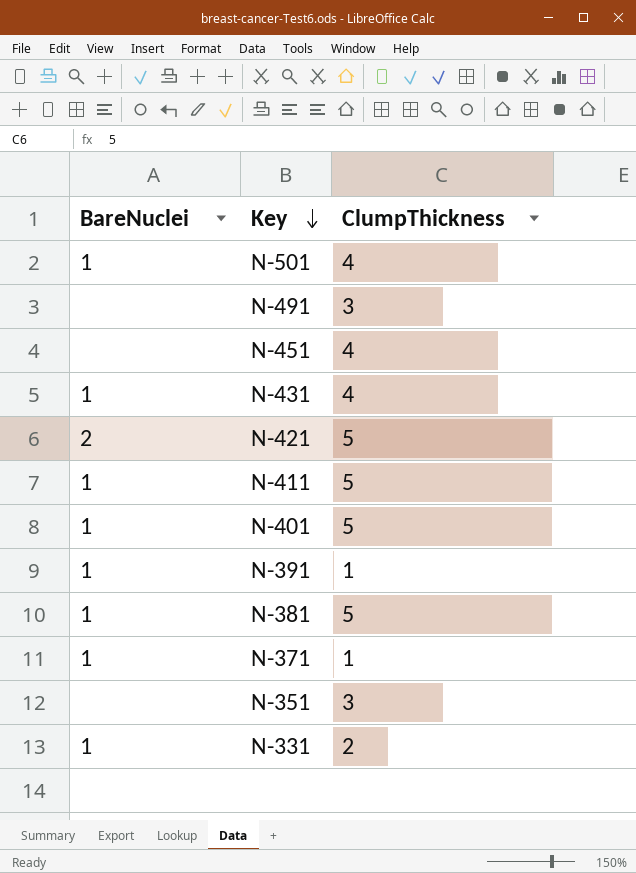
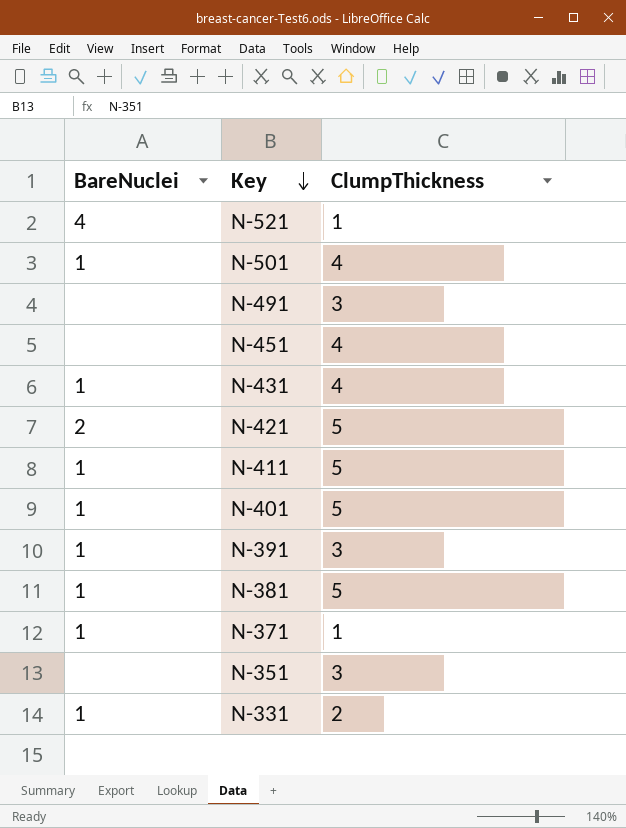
row N-521: none -> 4 | 1
N-391 | ClumpThickness: 1 -> 3

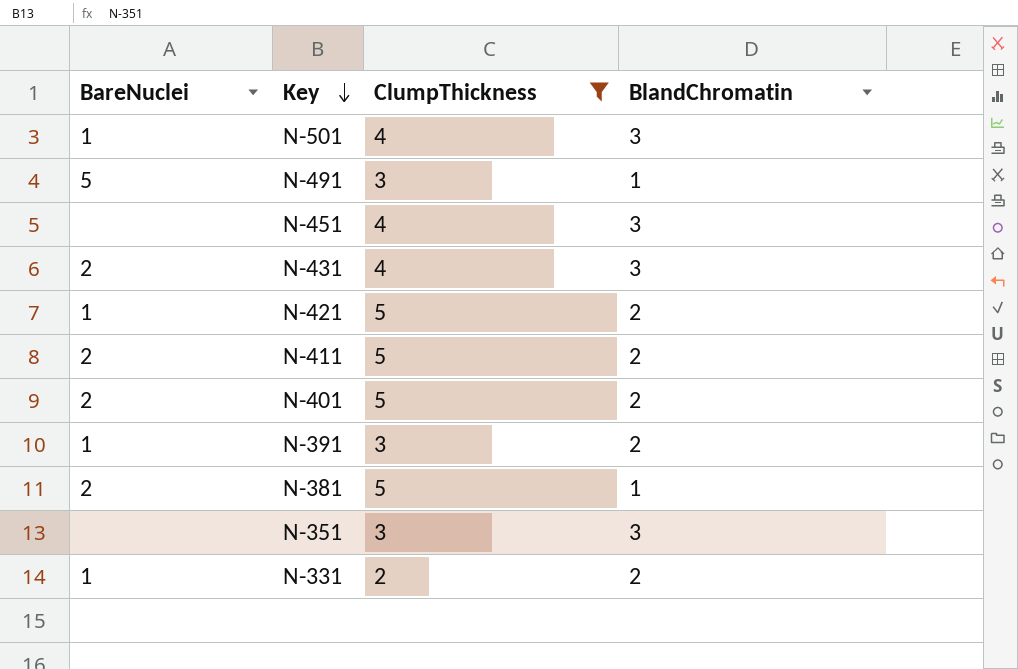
filter: none -> ClumpThickness != 1
column BlandChromatin | position: none -> 4
N-491 | BareNuclei: none -> 5
N-431 | BareNuclei: 1 -> 2
N-421 | BareNuclei: 2 -> 1
N-411 | BareNuclei: 1 -> 2
N-401 | BareNuclei: 1 -> 2
N-381 | BareNuclei: 1 -> 2

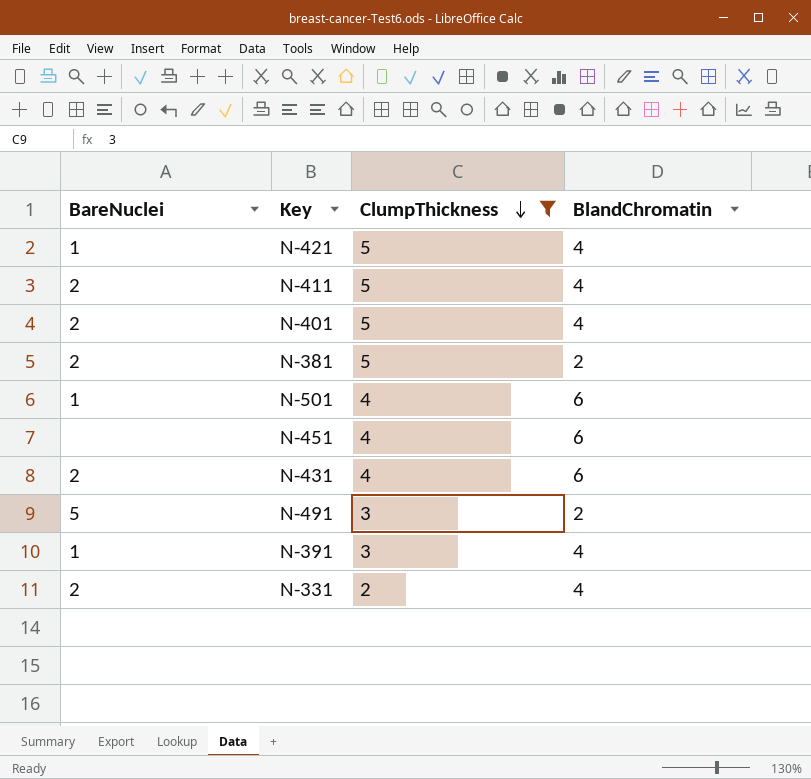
row order: Key descending -> ClumpThickness descending
row N-351: none | 3 | 3 -> none
N-421 | BlandChromatin: 2 -> 4
N-411 | BlandChromatin: 2 -> 4
N-401 | BlandChromatin: 2 -> 4
N-381 | BlandChromatin: 1 -> 2
N-501 | BlandChromatin: 3 -> 6
N-451 | BlandChromatin: 3 -> 6
N-431 | BlandChromatin: 3 -> 6
N-491 | BlandChromatin: 1 -> 2
N-391 | BlandChromatin: 2 -> 4
N-331 | BareNuclei: 1 -> 2
N-331 | BlandChromatin: 2 -> 4

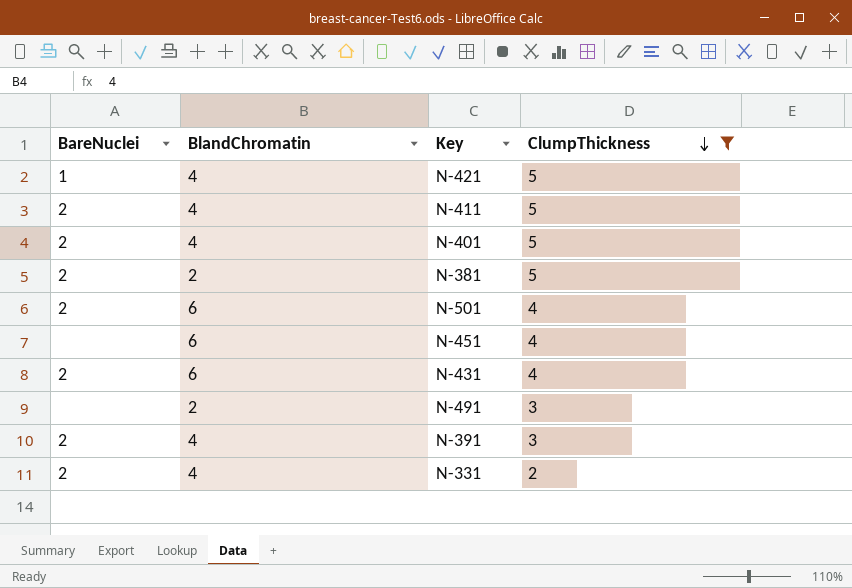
column BlandChromatin | position: 4 -> 2
N-501 | BareNuclei: 1 -> 2
N-491 | BareNuclei: 5 -> none
N-391 | BareNuclei: 1 -> 2

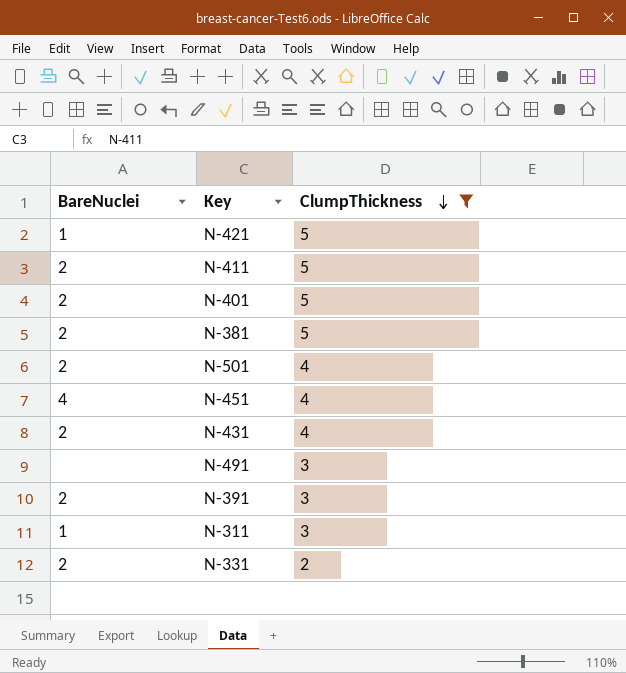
column BlandChromatin | position: 2 -> none
N-451 | BareNuclei: none -> 4
row N-311: none -> 1 | 3

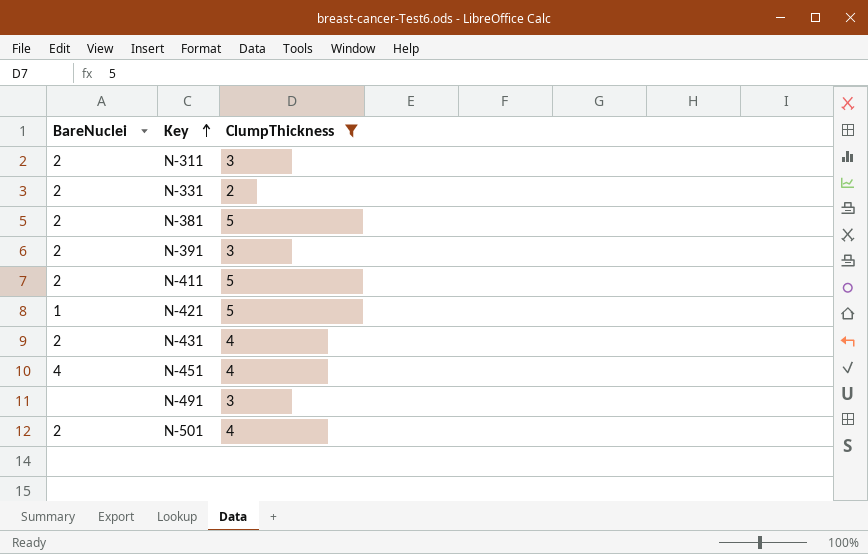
row order: ClumpThickness descending -> Key ascending
row N-401: 2 | 5 -> none
N-311 | BareNuclei: 1 -> 2

